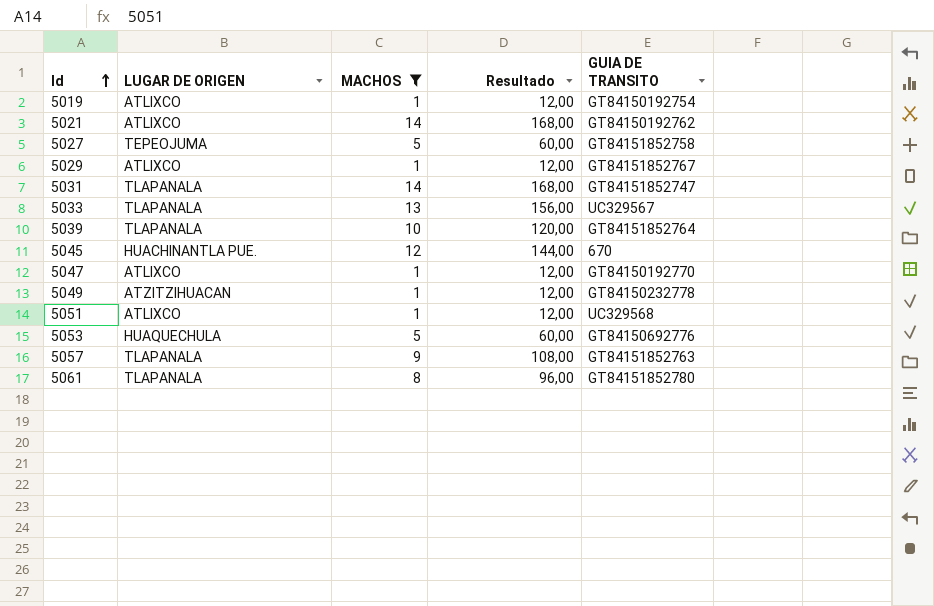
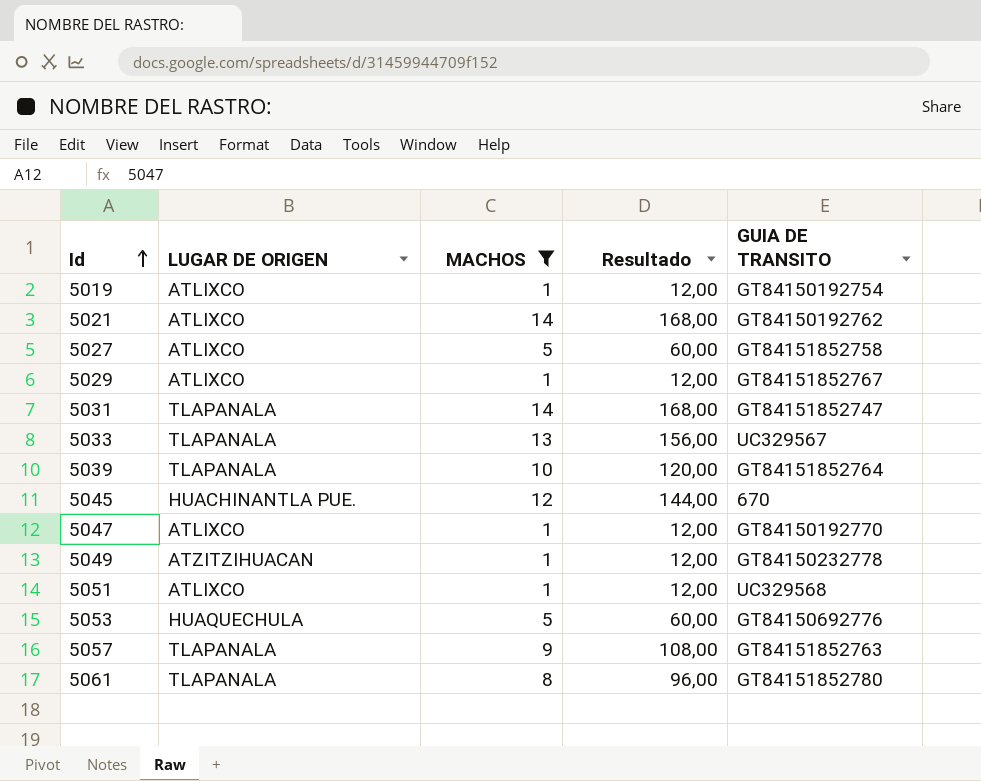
5027 | LUGAR DE ORIGEN: TEPEOJUMA -> ATLIXCO

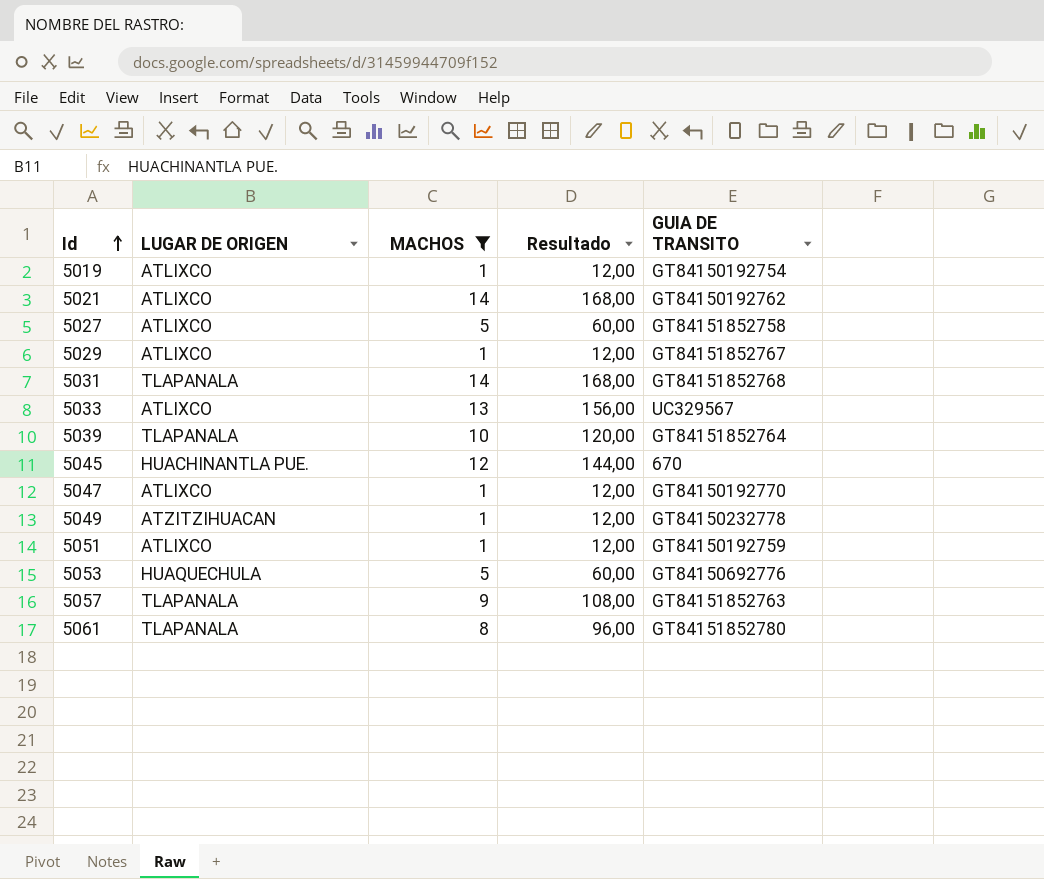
5031 | GUIA DE TRANSITO: GT84151852747 -> GT84151852768
5033 | LUGAR DE ORIGEN: TLAPANALA -> ATLIXCO
5051 | GUIA DE TRANSITO: UC329568 -> GT84150192759

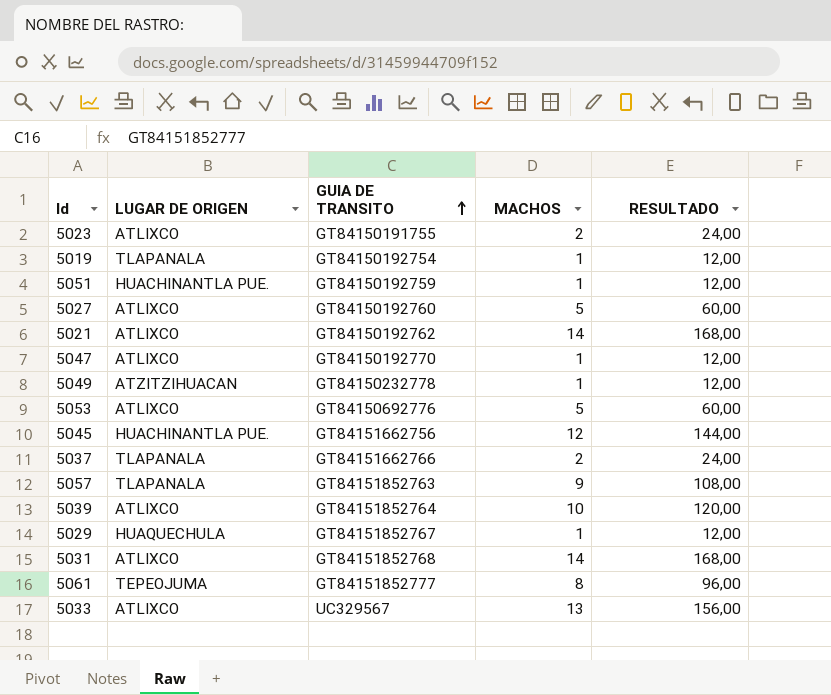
filter: MACHOS != 2 -> none
row order: Id ascending -> GUIA DE TRANSITO ascending
column GUIA DE TRANSITO | position: 5 -> 3
column name: Resultado -> RESULTADO
5019 | LUGAR DE ORIGEN: ATLIXCO -> TLAPANALA
5051 | LUGAR DE ORIGEN: ATLIXCO -> HUACHINANTLA PUE.
5027 | GUIA DE TRANSITO: GT84151852758 -> GT84150192760
5053 | LUGAR DE ORIGEN: HUAQUECHULA -> ATLIXCO
5045 | GUIA DE TRANSITO: 670 -> GT84151662756
5039 | LUGAR DE ORIGEN: TLAPANALA -> ATLIXCO
5029 | LUGAR DE ORIGEN: ATLIXCO -> HUAQUECHULA
5031 | LUGAR DE ORIGEN: TLAPANALA -> ATLIXCO
5061 | LUGAR DE ORIGEN: TLAPANALA -> TEPEOJUMA
5061 | GUIA DE TRANSITO: GT84151852780 -> GT84151852777

